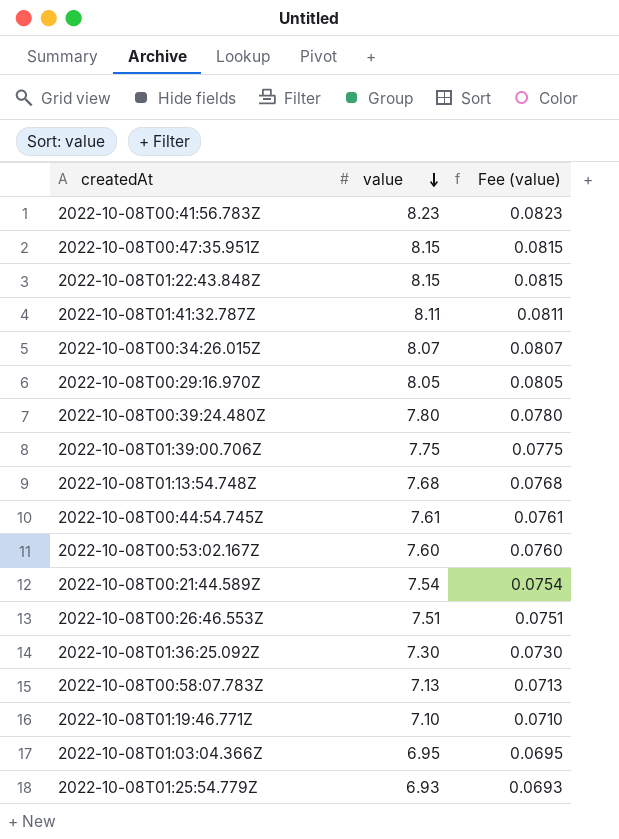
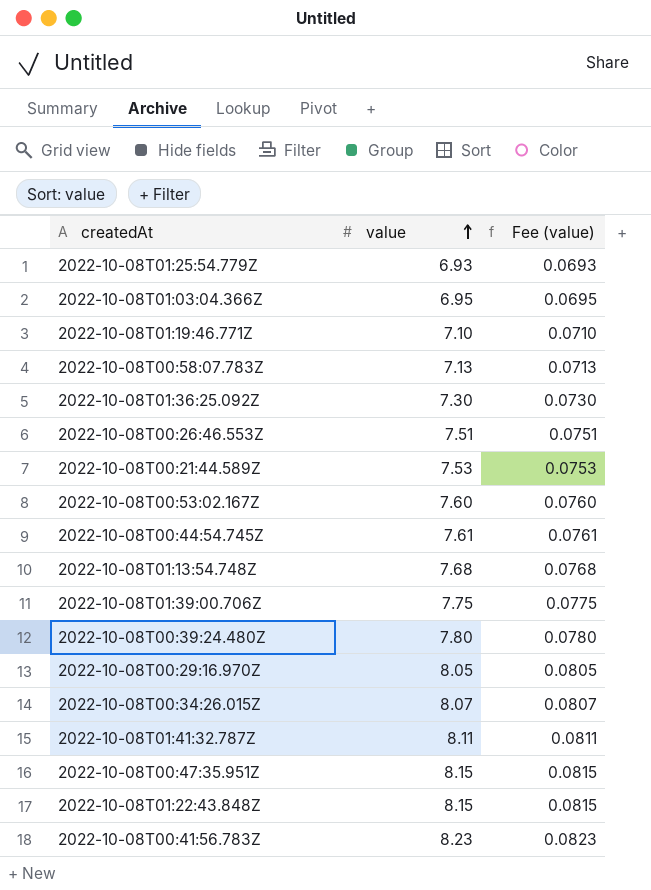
row order: value descending -> value ascending
2022-10-08T00:21:44.589Z | value: 7.54 -> 7.53
2022-10-08T00:21:44.589Z | Fee (value): 0.0754 -> 0.0753

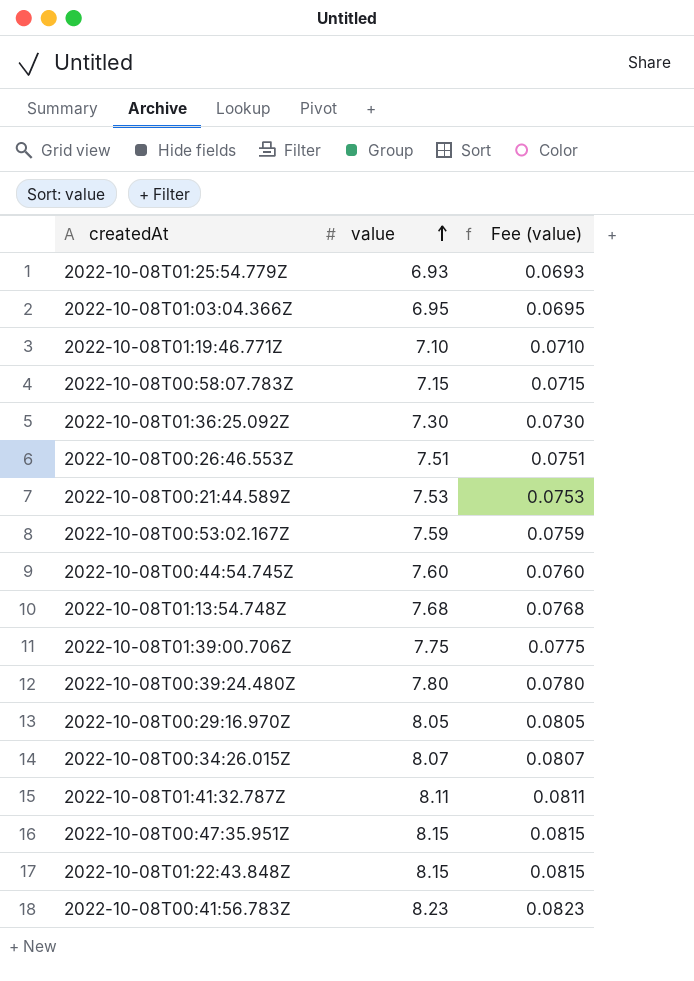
2022-10-08T00:58:07.783Z | value: 7.13 -> 7.15
2022-10-08T00:58:07.783Z | Fee (value): 0.0713 -> 0.0715
2022-10-08T00:53:02.167Z | value: 7.60 -> 7.59
2022-10-08T00:53:02.167Z | Fee (value): 0.0760 -> 0.0759
2022-10-08T00:44:54.745Z | value: 7.61 -> 7.60
2022-10-08T00:44:54.745Z | Fee (value): 0.0761 -> 0.0760

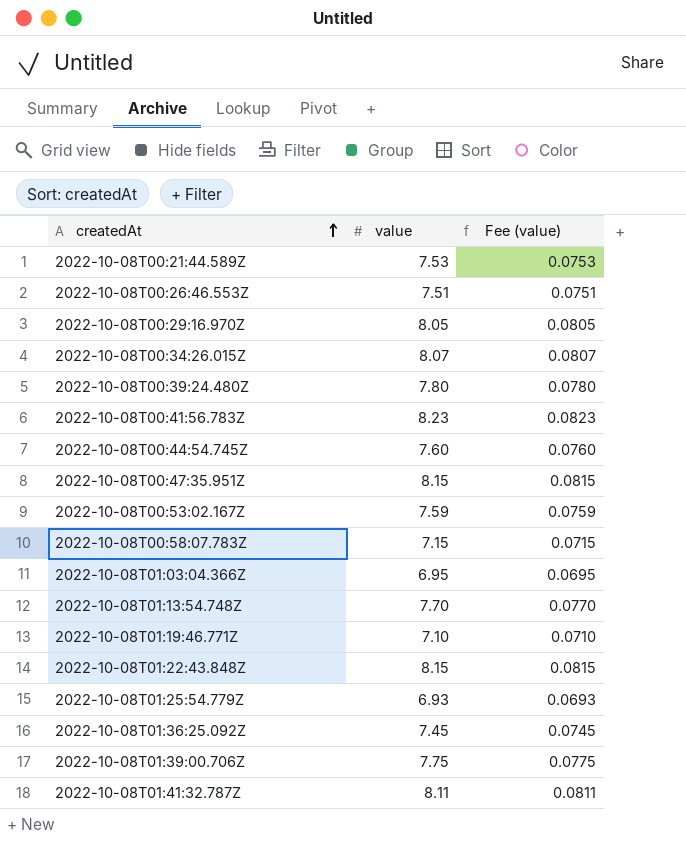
row order: value ascending -> createdAt ascending
2022-10-08T01:13:54.748Z | value: 7.68 -> 7.70
2022-10-08T01:13:54.748Z | Fee (value): 0.0768 -> 0.0770
2022-10-08T01:36:25.092Z | value: 7.30 -> 7.45
2022-10-08T01:36:25.092Z | Fee (value): 0.0730 -> 0.0745

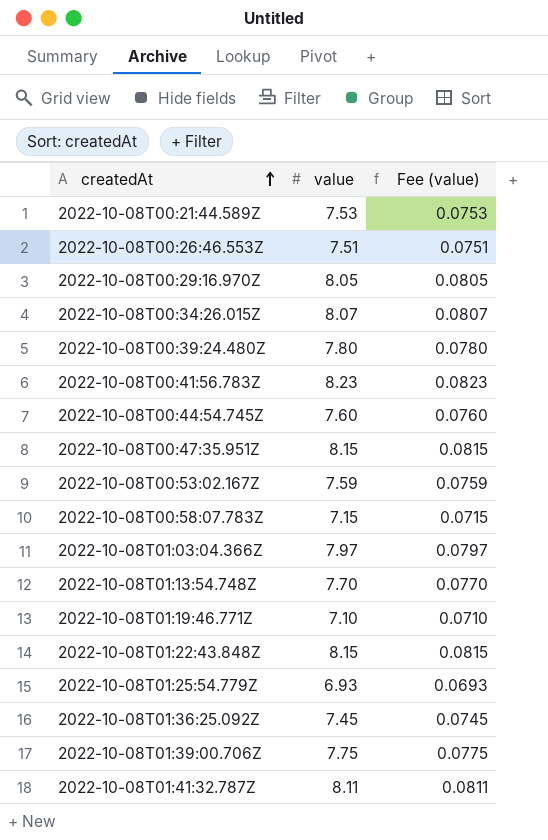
2022-10-08T01:03:04.366Z | value: 6.95 -> 7.97
2022-10-08T01:03:04.366Z | Fee (value): 0.0695 -> 0.0797

